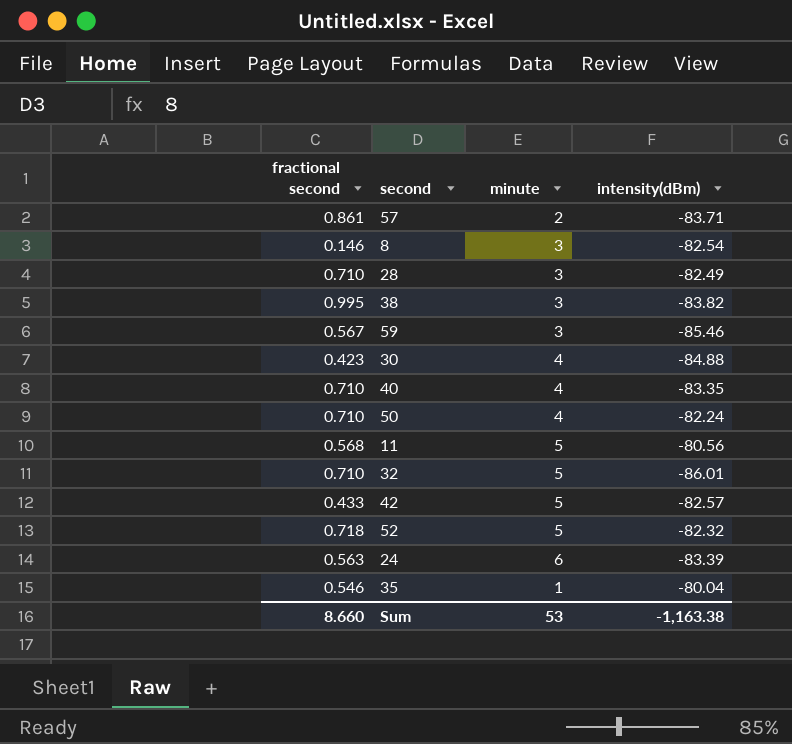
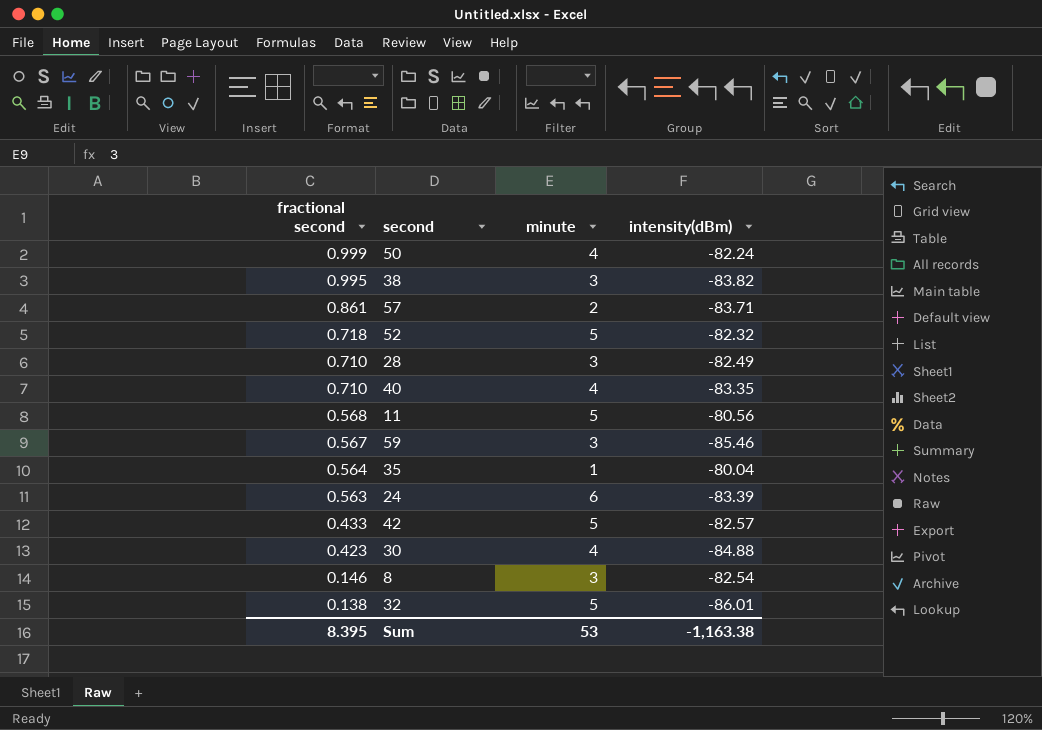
row order: none -> fractional second descending
50 | fractional second: 0.710 -> 0.999
35 | fractional second: 0.546 -> 0.564
32 | fractional second: 0.710 -> 0.138
Sum | fractional second: 8.660 -> 8.395

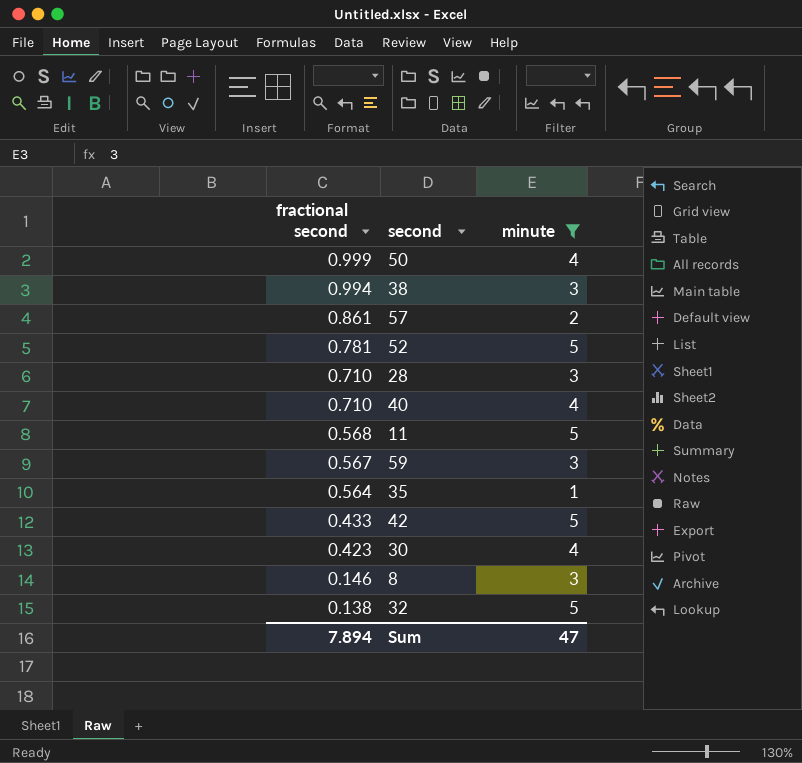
filter: none -> minute != 6
column intensity(dBm) | position: 4 -> none
38 | fractional second: 0.995 -> 0.994
52 | fractional second: 0.718 -> 0.781
Sum | fractional second: 8.395 -> 7.894
Sum | minute: 53 -> 47

